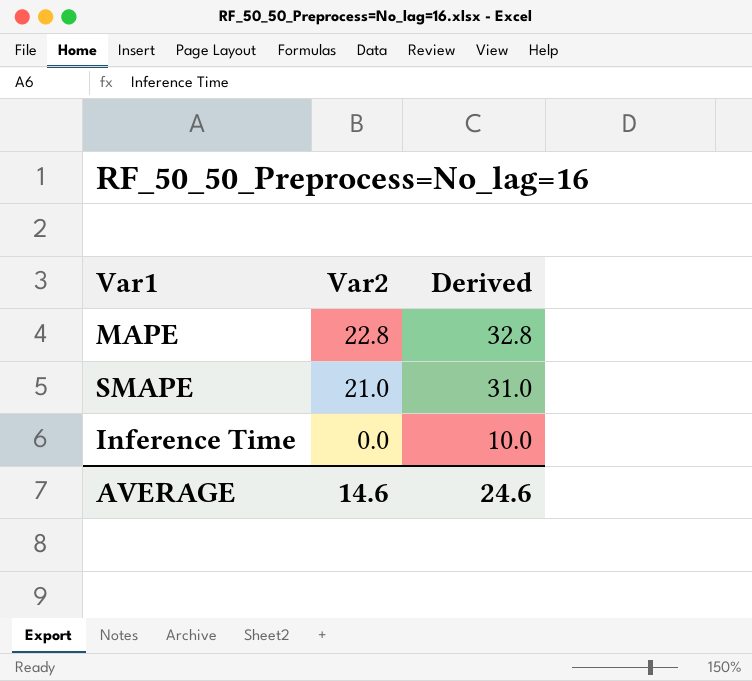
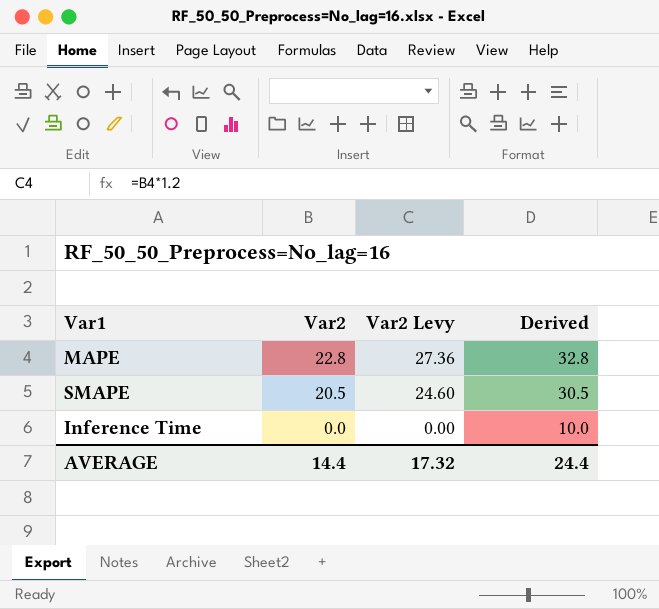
column Var2 Levy | formula: none -> [Var2] * 1.2
SMAPE | Var2: 21.0 -> 20.5
SMAPE | Derived: 31.0 -> 30.5
AVERAGE | Var2: 14.6 -> 14.4
AVERAGE | Derived: 24.6 -> 24.4

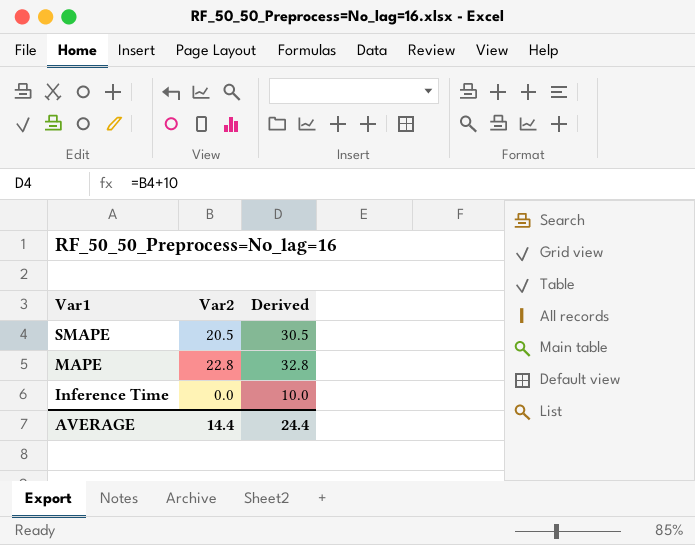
row order: Var2 descending -> Var1 descending
column Var2 Levy | formula: [Var2] * 1.2 -> none

